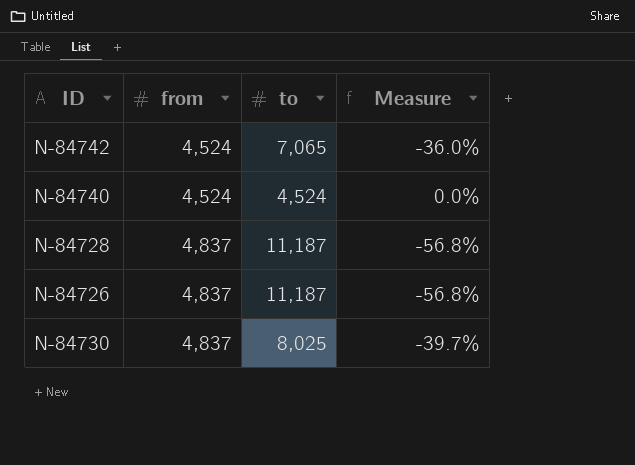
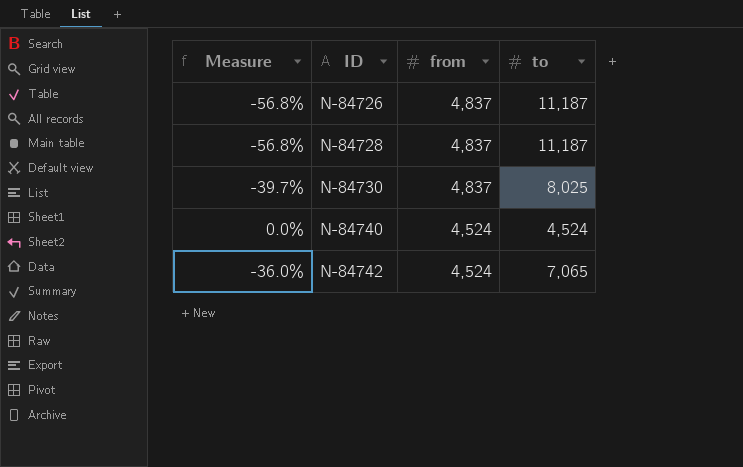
row order: from ascending -> ID ascending
column Measure | position: 4 -> 1

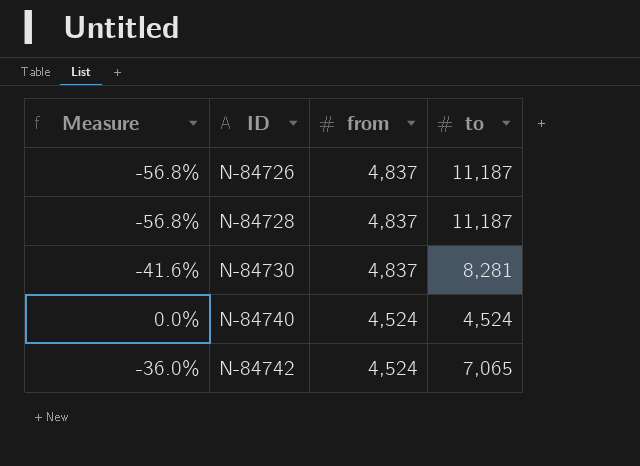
N-84730 | Measure: -39.7% -> -41.6%
N-84730 | to: 8,025 -> 8,281

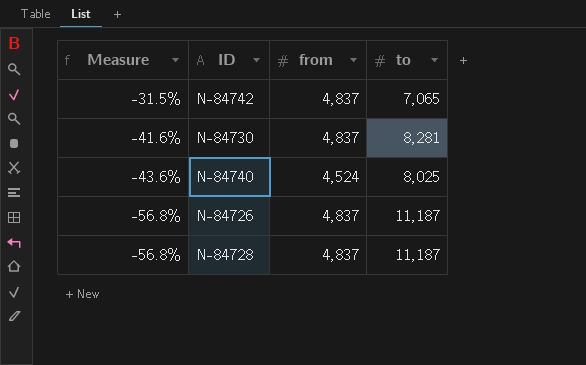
row order: ID ascending -> Measure descending
N-84742 | Measure: -36.0% -> -31.5%
N-84742 | from: 4,524 -> 4,837
N-84740 | Measure: 0.0% -> -43.6%
N-84740 | to: 4,524 -> 8,025

